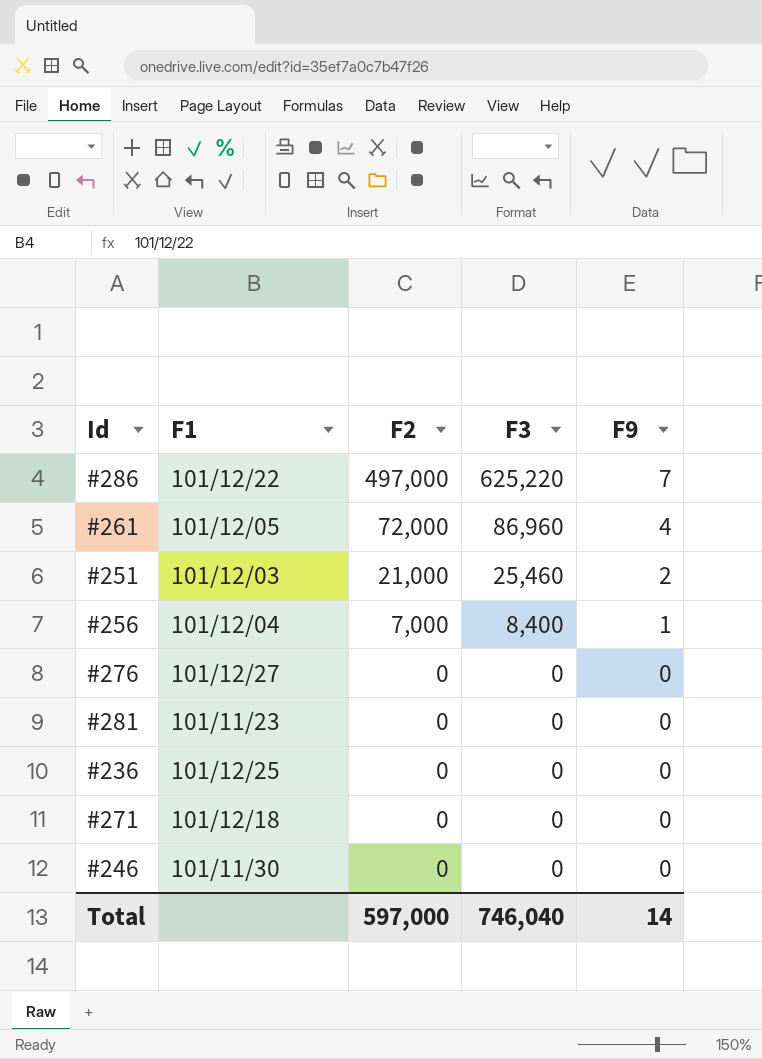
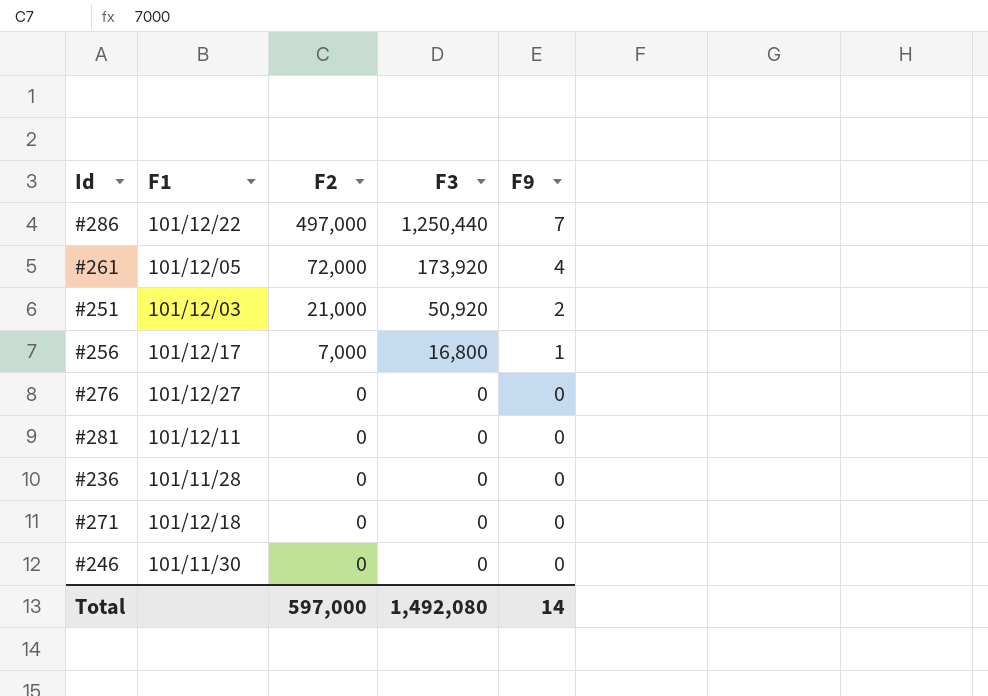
#286 | F3: 625,220 -> 1,250,440
#261 | F3: 86,960 -> 173,920
#251 | F3: 25,460 -> 50,920
#256 | F1: 101/12/04 -> 101/12/17
#256 | F3: 8,400 -> 16,800
#281 | F1: 101/11/23 -> 101/12/11
#236 | F1: 101/12/25 -> 101/11/28
Total | F3: 746,040 -> 1,492,080

